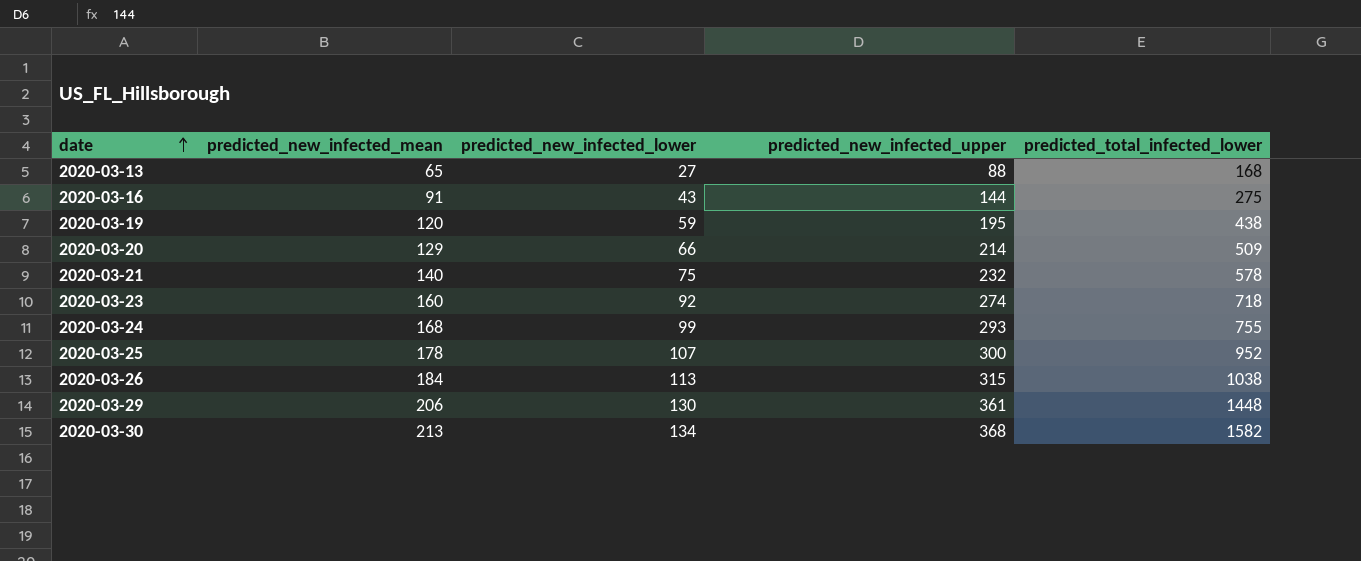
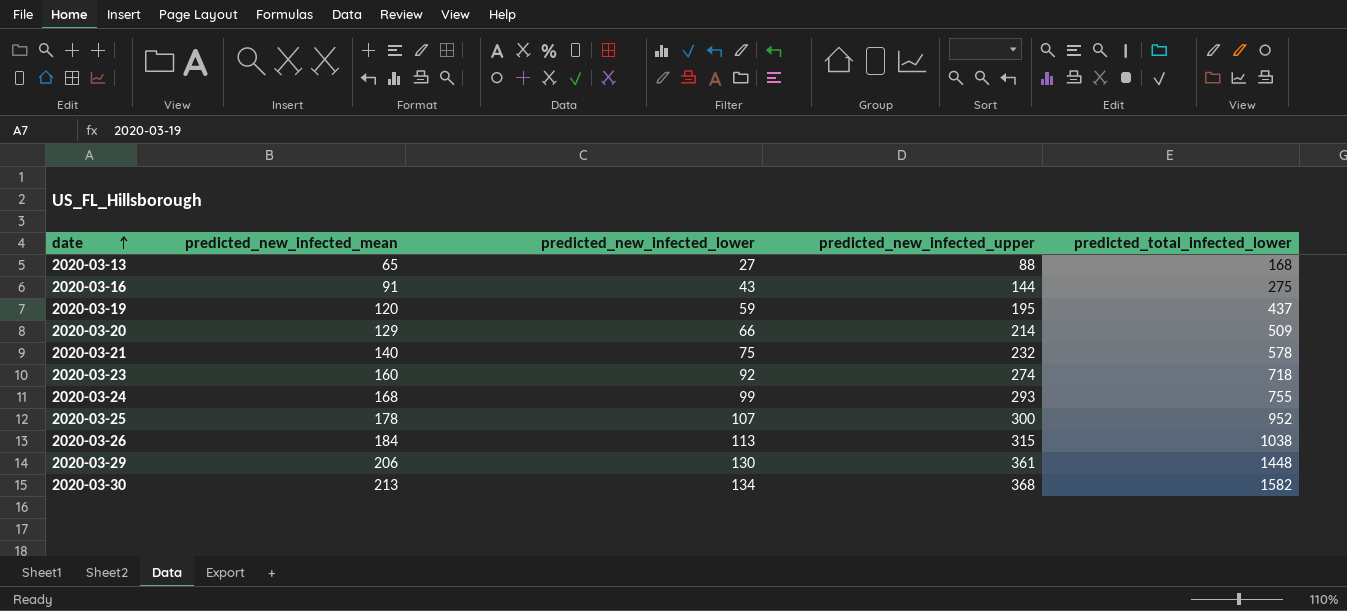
2020-03-19 | predicted_total_infected_lower: 438 -> 437

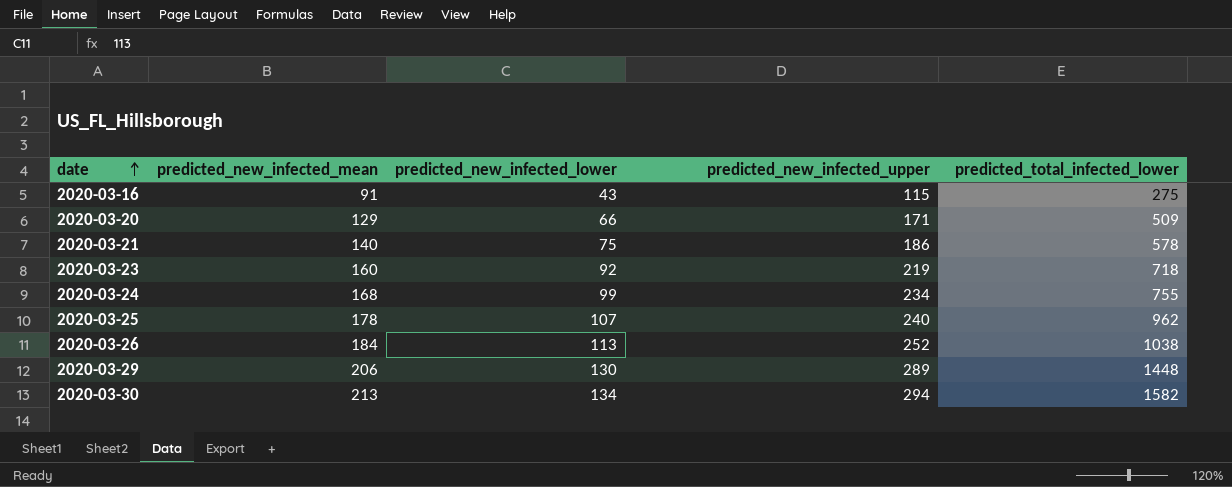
row 2020-03-13: 65 | 27 | 88 | 168 -> none
row 2020-03-19: 120 | 59 | 195 | 437 -> none
2020-03-16 | predicted_new_infected_upper: 144 -> 115
2020-03-20 | predicted_new_infected_upper: 214 -> 171
2020-03-21 | predicted_new_infected_upper: 232 -> 186
2020-03-23 | predicted_new_infected_upper: 274 -> 219
2020-03-24 | predicted_new_infected_upper: 293 -> 234
2020-03-25 | predicted_new_infected_upper: 300 -> 240
2020-03-25 | predicted_total_infected_lower: 952 -> 962
2020-03-26 | predicted_new_infected_upper: 315 -> 252
2020-03-29 | predicted_new_infected_upper: 361 -> 289
2020-03-30 | predicted_new_infected_upper: 368 -> 294

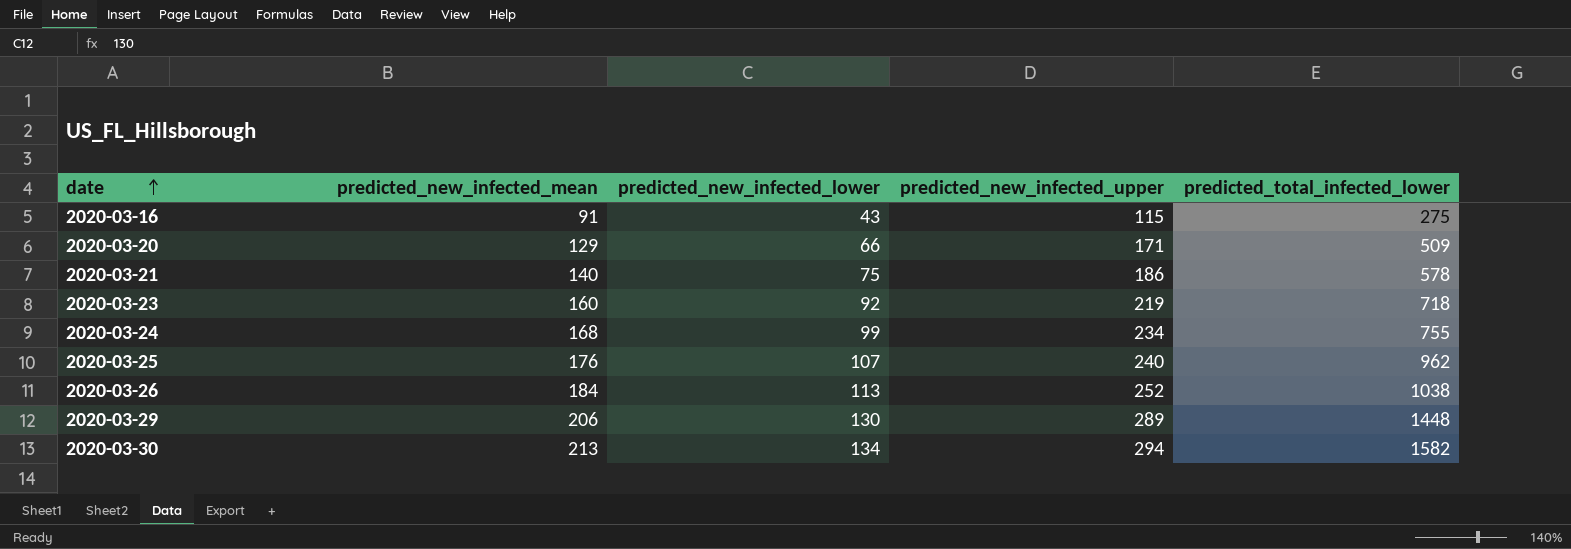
2020-03-25 | predicted_new_infected_mean: 178 -> 176

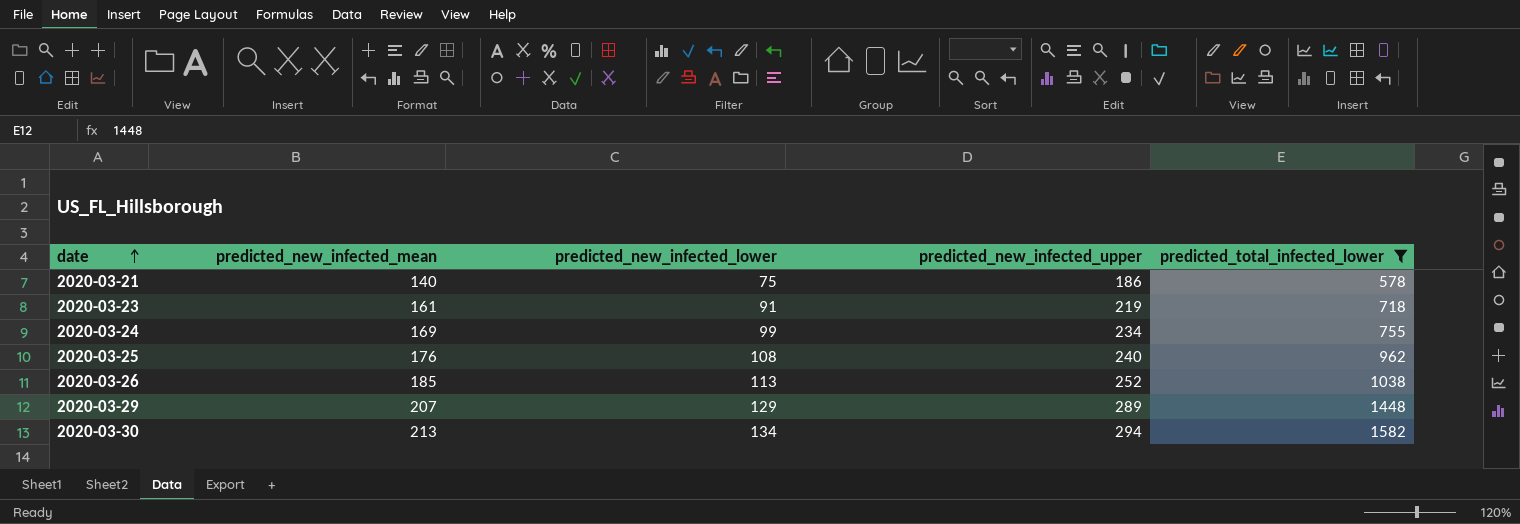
filter: none -> predicted_total_infected_lower >= 578
2020-03-23 | predicted_new_infected_mean: 160 -> 161
2020-03-23 | predicted_new_infected_lower: 92 -> 91
2020-03-24 | predicted_new_infected_mean: 168 -> 169
2020-03-25 | predicted_new_infected_lower: 107 -> 108
2020-03-26 | predicted_new_infected_mean: 184 -> 185
2020-03-29 | predicted_new_infected_mean: 206 -> 207
2020-03-29 | predicted_new_infected_lower: 130 -> 129

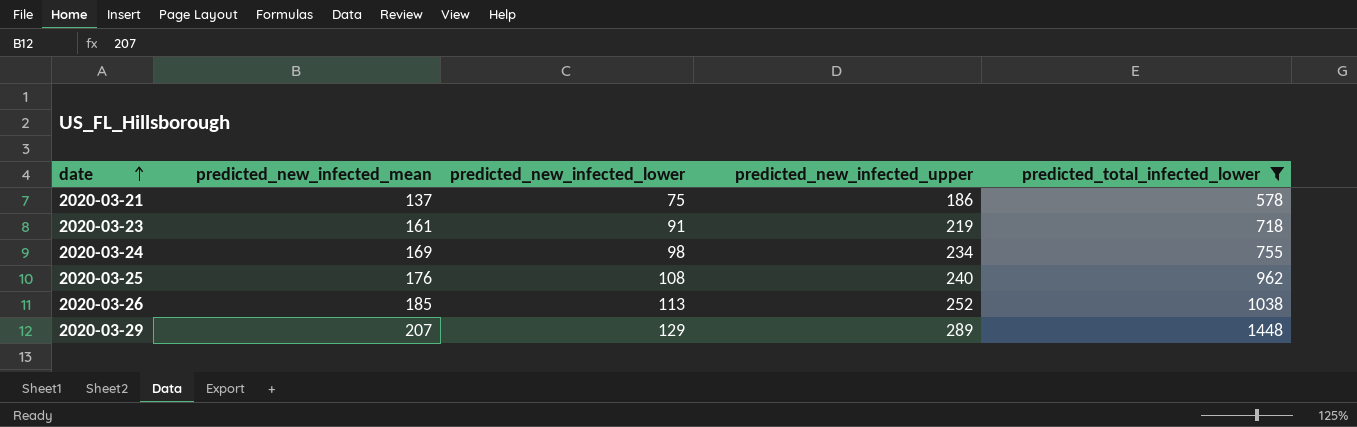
row 2020-03-30: 213 | 134 | 294 | 1582 -> none
2020-03-21 | predicted_new_infected_mean: 140 -> 137
2020-03-24 | predicted_new_infected_lower: 99 -> 98

